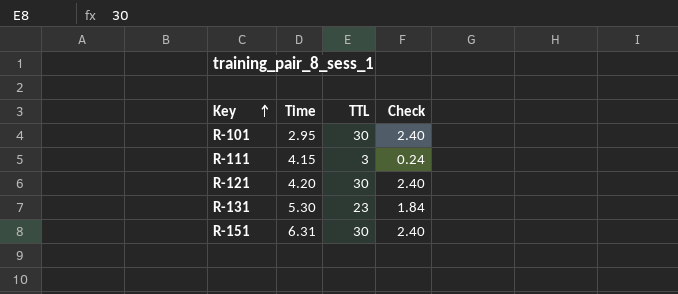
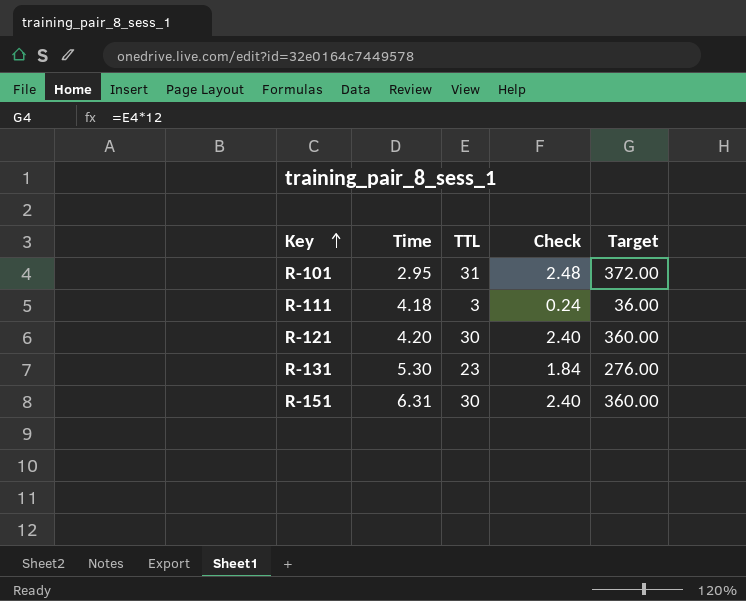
column Target | formula: none -> [TTL] * 12
R-101 | TTL: 30 -> 31
R-101 | Check: 2.40 -> 2.48
R-111 | Time: 4.15 -> 4.18

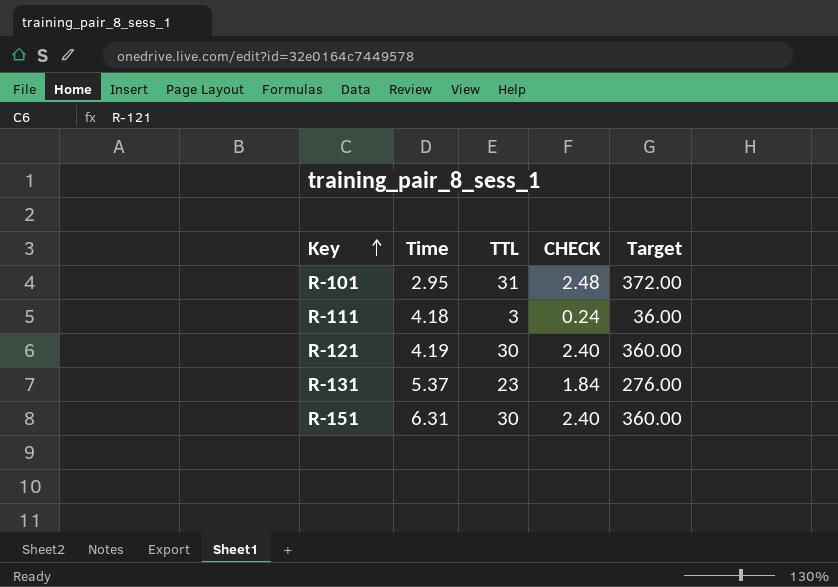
column name: Check -> CHECK
R-121 | Time: 4.20 -> 4.19
R-131 | Time: 5.30 -> 5.37

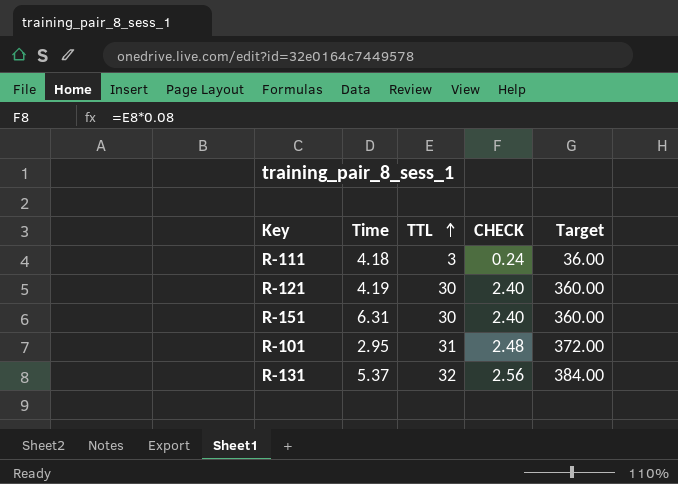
row order: Key ascending -> TTL ascending
R-131 | TTL: 23 -> 32
R-131 | CHECK: 1.84 -> 2.56
R-131 | Target: 276.00 -> 384.00

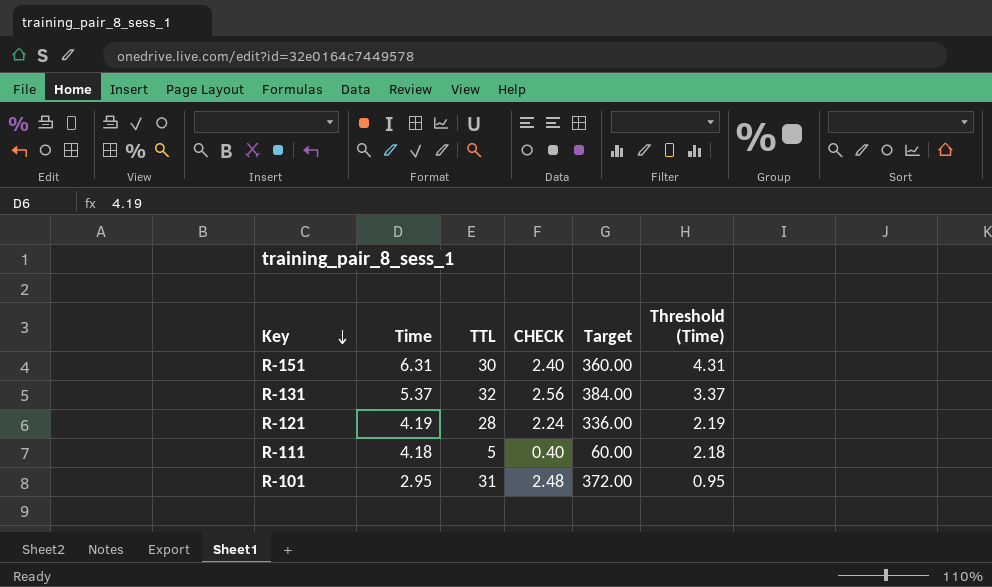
row order: TTL ascending -> Key descending
column Threshold (Time) | formula: none -> [Time] - 2
R-121 | TTL: 30 -> 28
R-121 | CHECK: 2.40 -> 2.24
R-121 | Target: 360.00 -> 336.00
R-111 | TTL: 3 -> 5
R-111 | CHECK: 0.24 -> 0.40
R-111 | Target: 36.00 -> 60.00

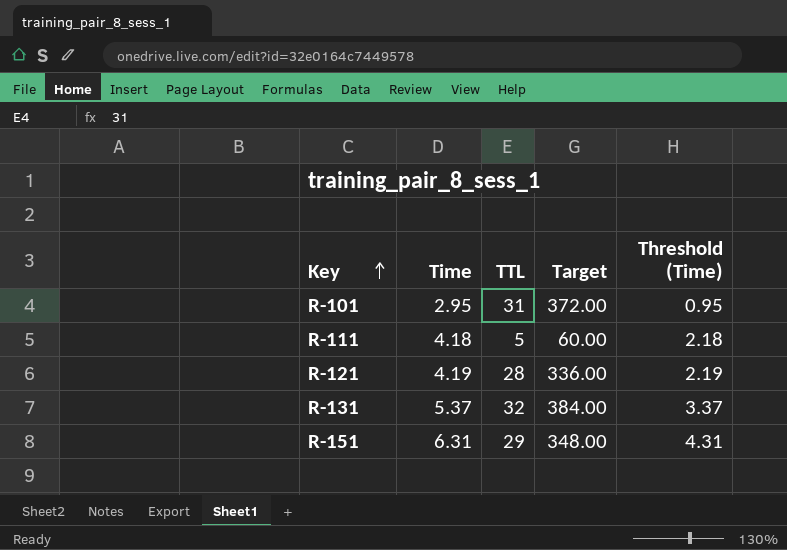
row order: Key descending -> Key ascending
column CHECK | formula: [TTL] * 0.08 -> none
R-151 | TTL: 30 -> 29
R-151 | Target: 360.00 -> 348.00

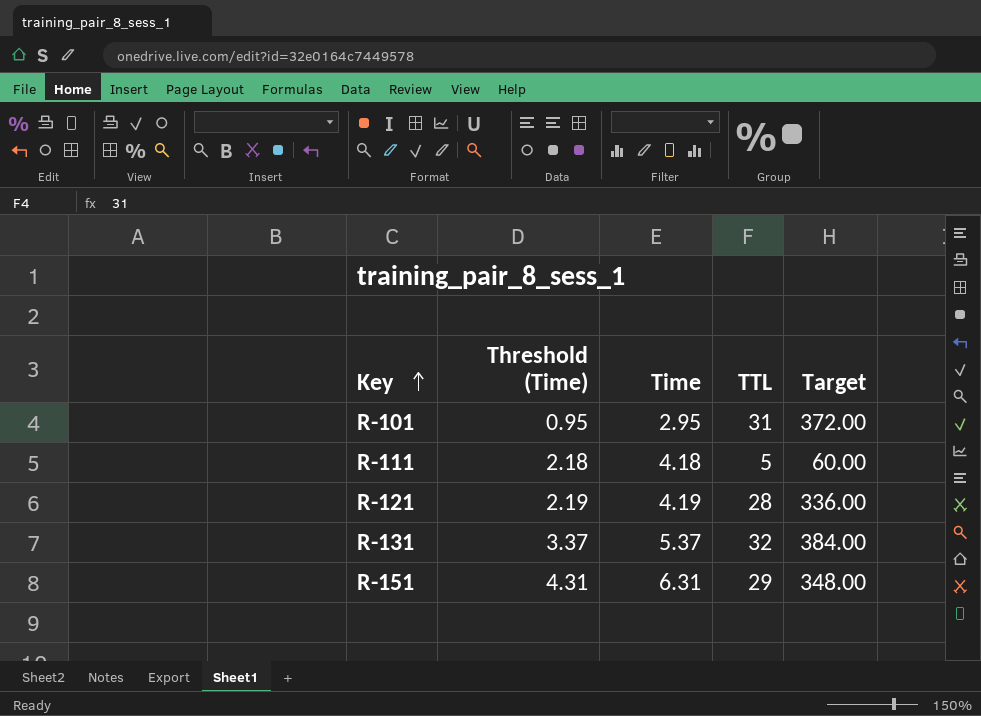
column Threshold (Time) | position: 5 -> 2

